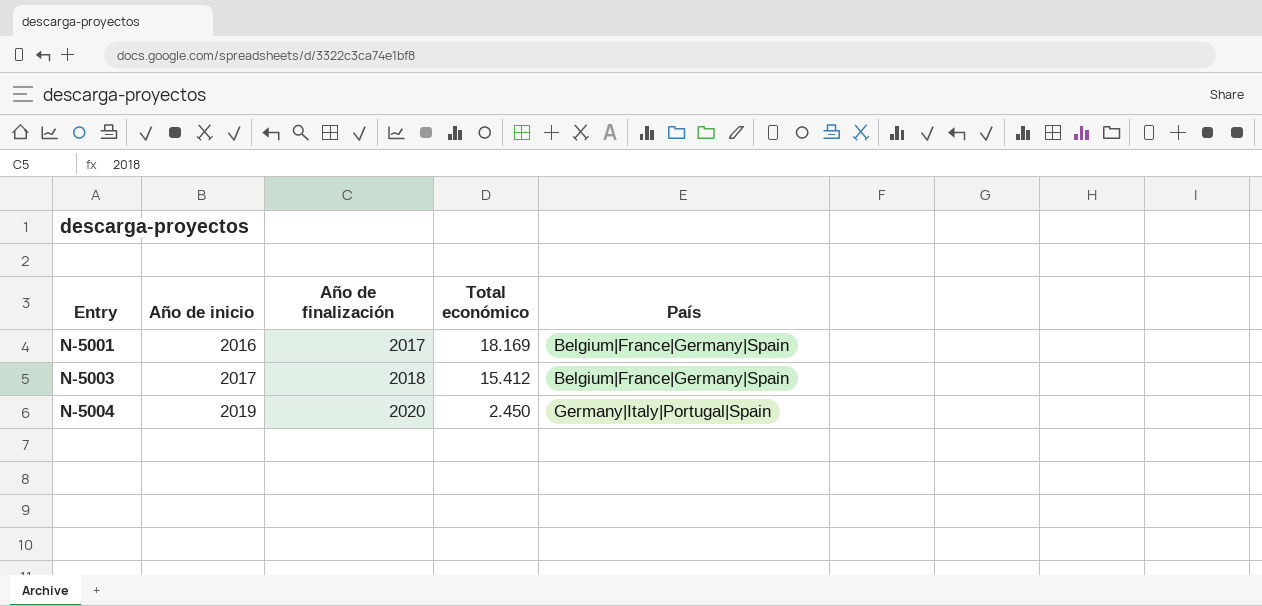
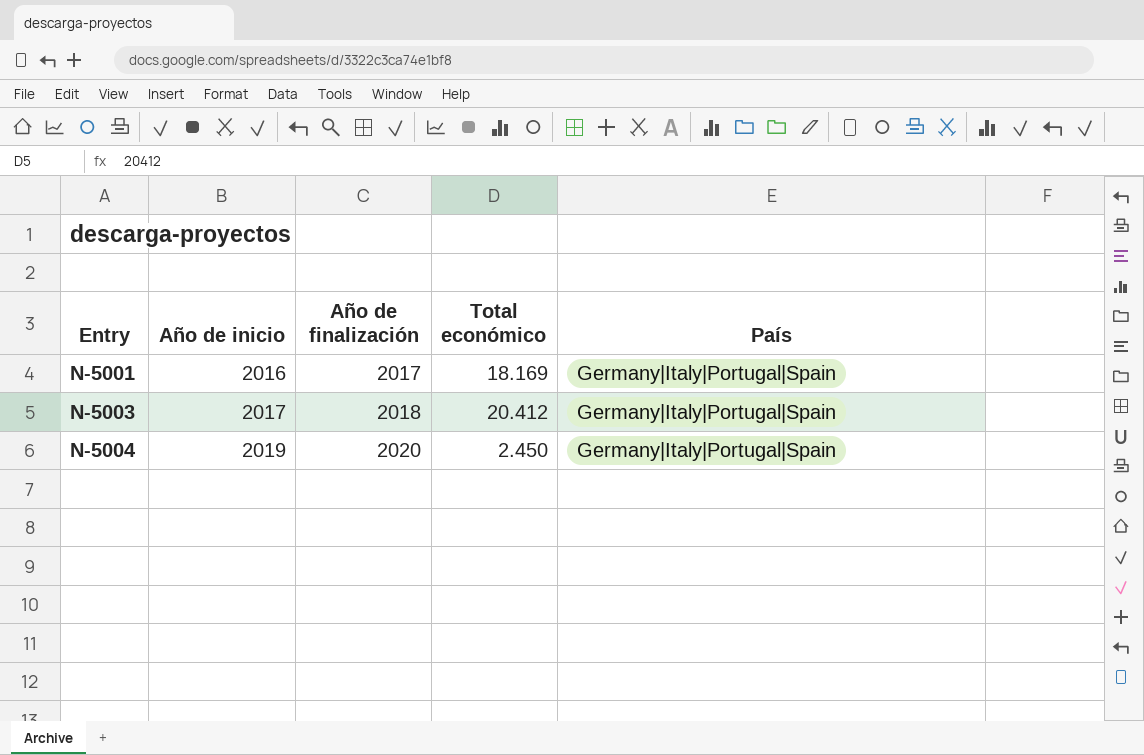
N-5001 | País: Belgium|France|Germany|Spain -> Germany|Italy|Portugal|Spain
N-5003 | Total económico: 15.412 -> 20.412
N-5003 | País: Belgium|France|Germany|Spain -> Germany|Italy|Portugal|Spain

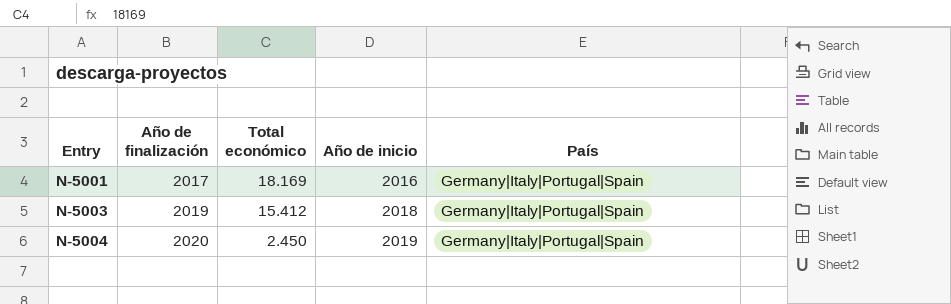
column Año de inicio | position: 2 -> 4
N-5003 | Año de finalización: 2018 -> 2019
N-5003 | Total económico: 20.412 -> 15.412
N-5003 | Año de inicio: 2017 -> 2018

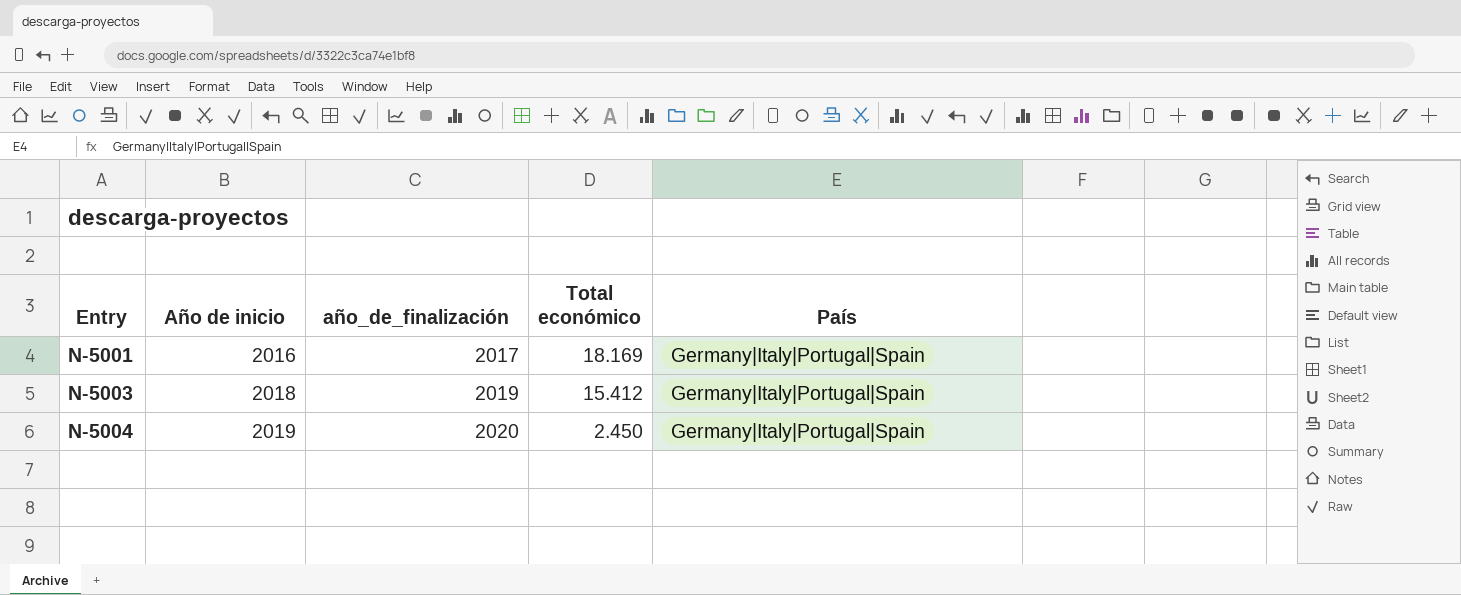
column Año de inicio | position: 4 -> 2
column name: Año de finalización -> año_de_finalización

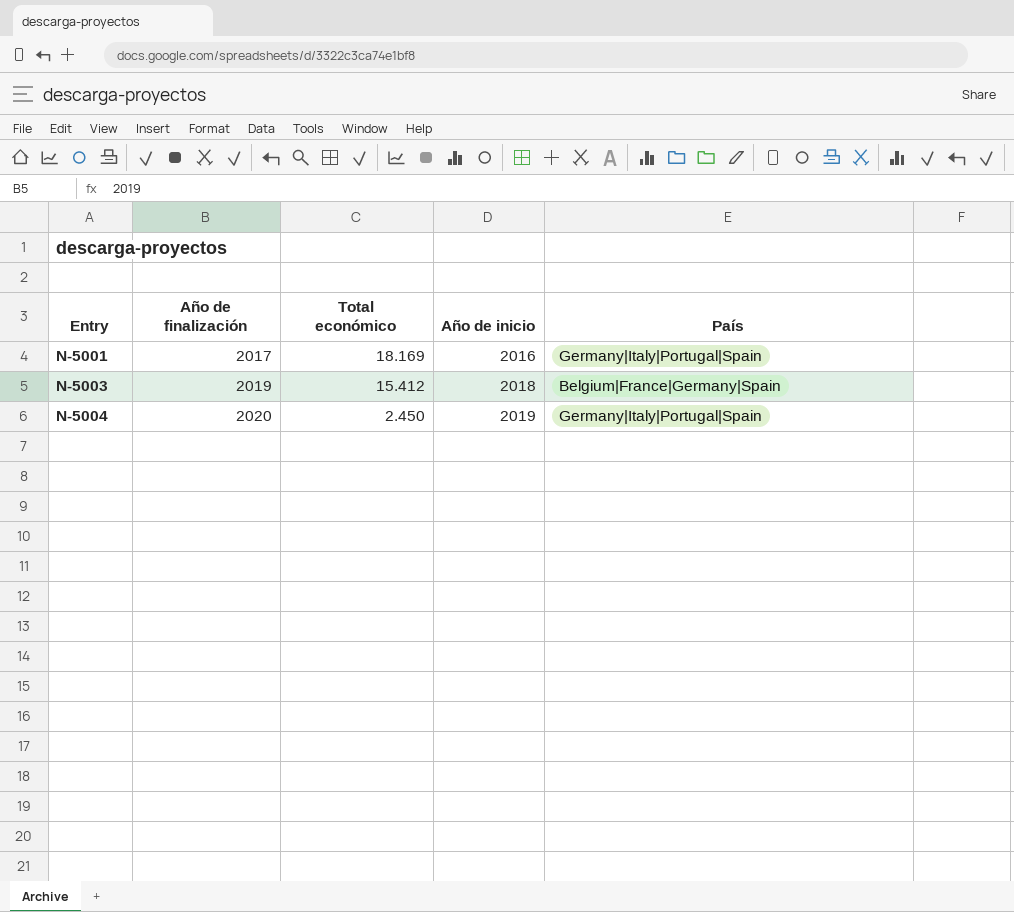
column name: año_de_finalización -> Año de finalización
column Año de inicio | position: 2 -> 4
N-5003 | País: Germany|Italy|Portugal|Spain -> Belgium|France|Germany|Spain

